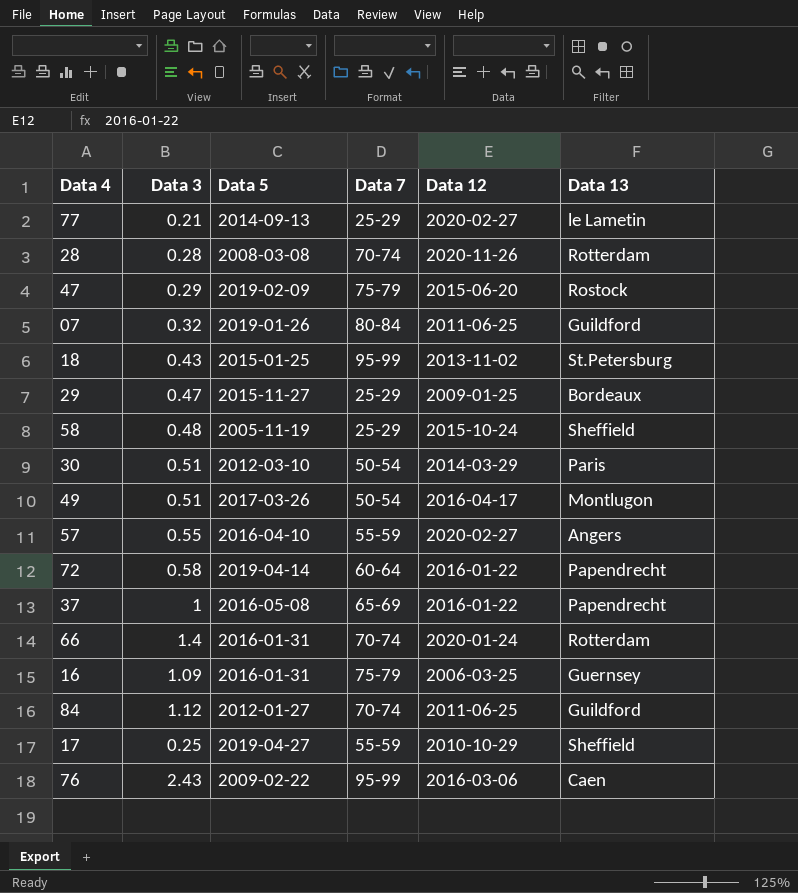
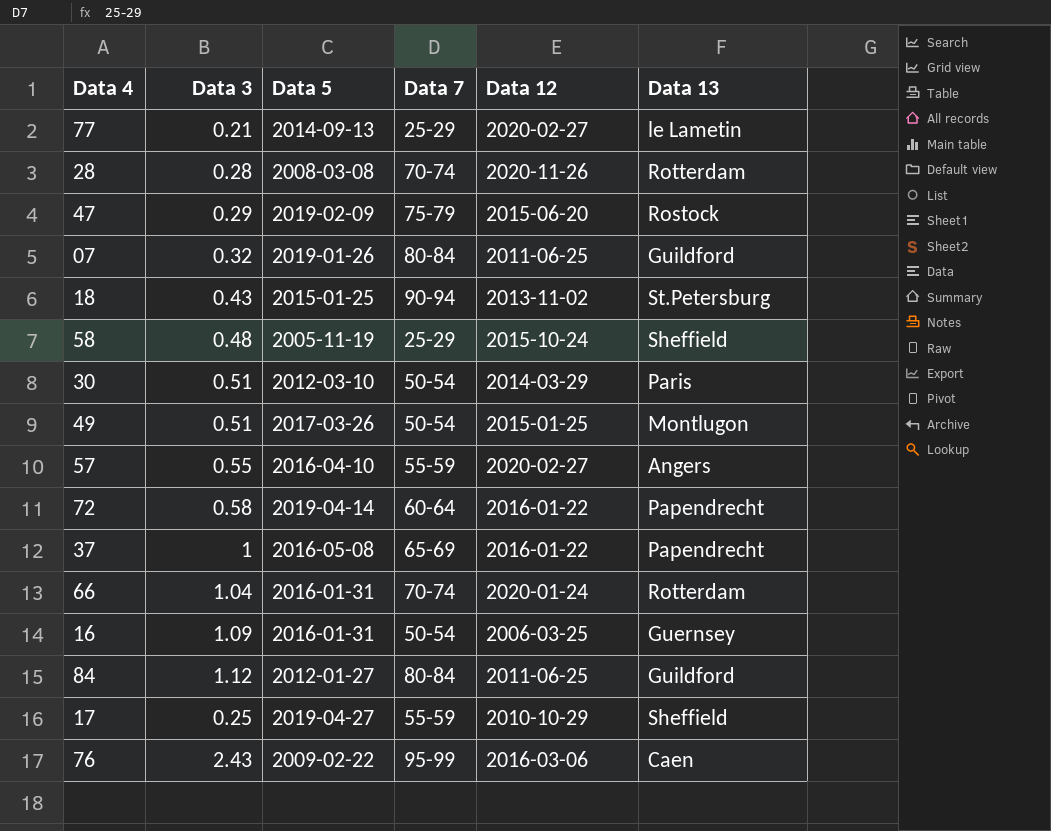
row 29: 0.47 | 2015-11-27 | 25-29 | 2009-01-25 | Bordeaux -> none
18 | Data 7: 95-99 -> 90-94
49 | Data 12: 2016-04-17 -> 2015-01-25
66 | Data 3: 1.4 -> 1.04
16 | Data 7: 75-79 -> 50-54
84 | Data 7: 70-74 -> 80-84

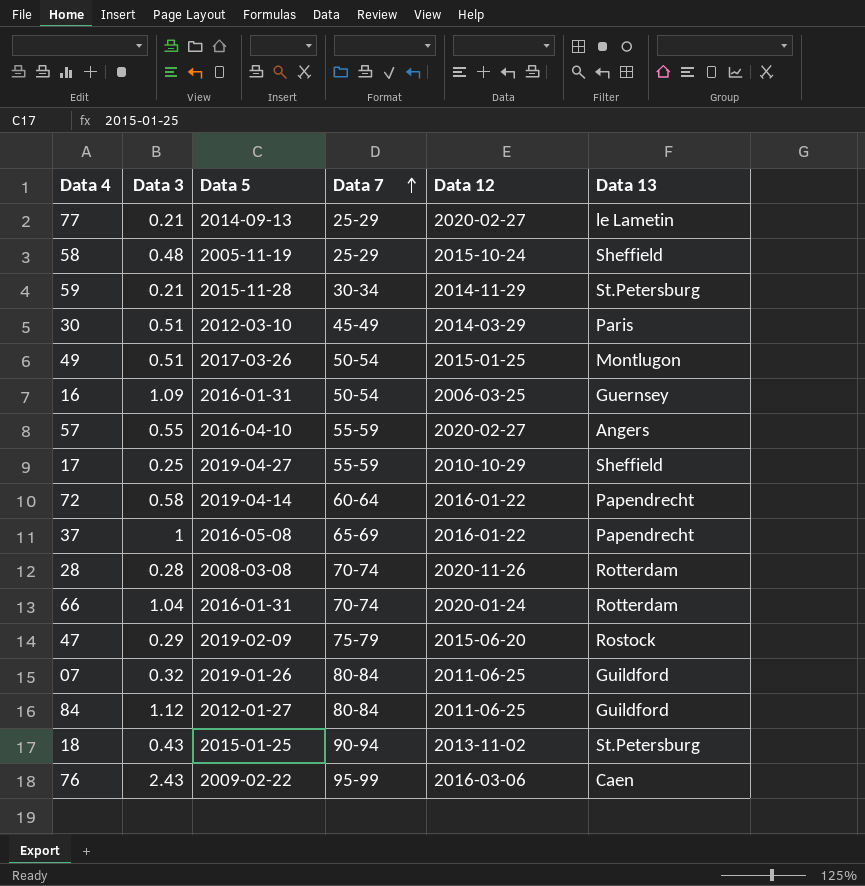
row order: none -> Data 7 ascending
row 59: none -> 0.21 | 2015-11-28 | 30-34 | 2014-11-29 | St.Petersburg
30 | Data 7: 50-54 -> 45-49

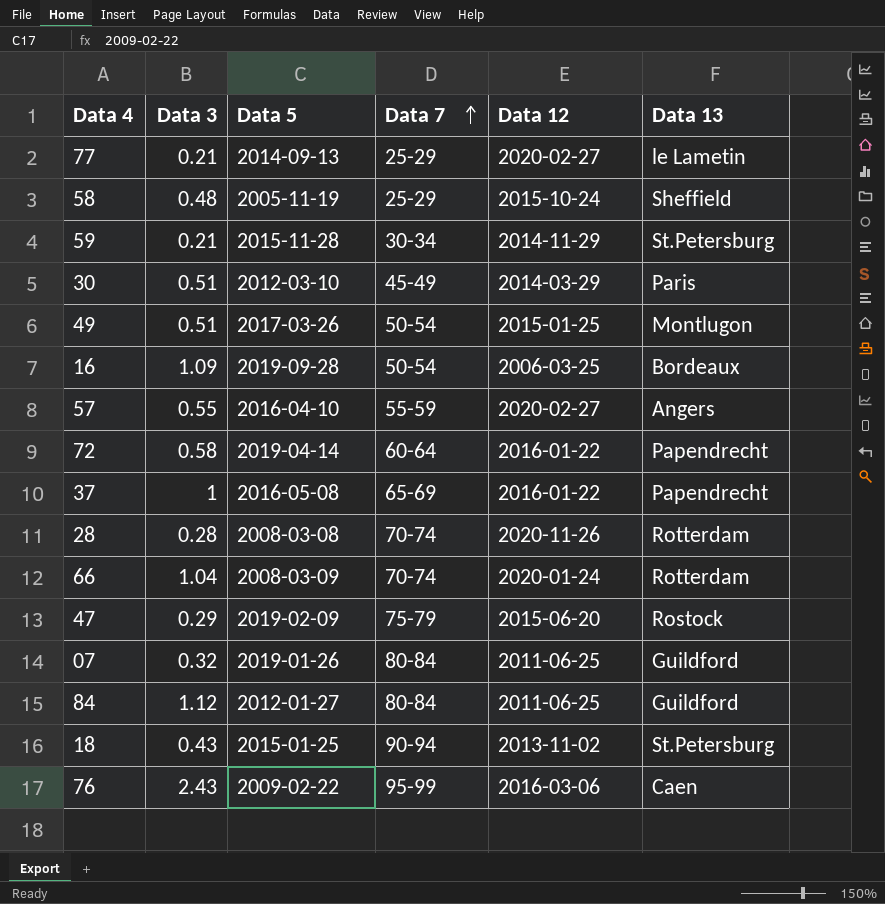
row 17: 0.25 | 2019-04-27 | 55-59 | 2010-10-29 | Sheffield -> none
16 | Data 5: 2016-01-31 -> 2019-09-28
16 | Data 13: Guernsey -> Bordeaux
66 | Data 5: 2016-01-31 -> 2008-03-09

